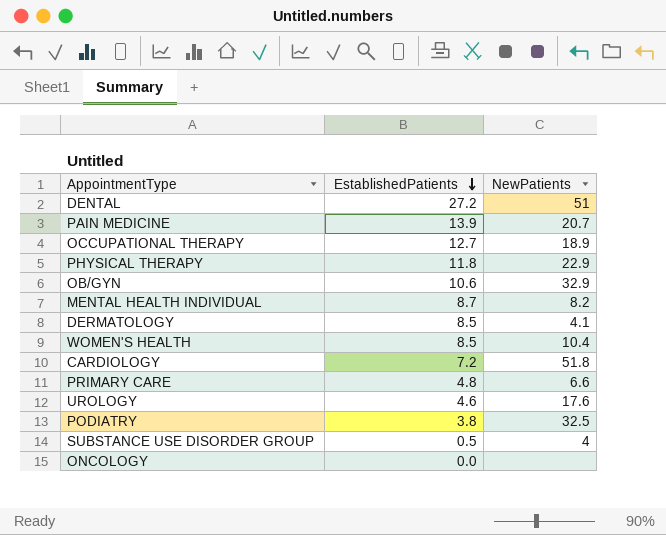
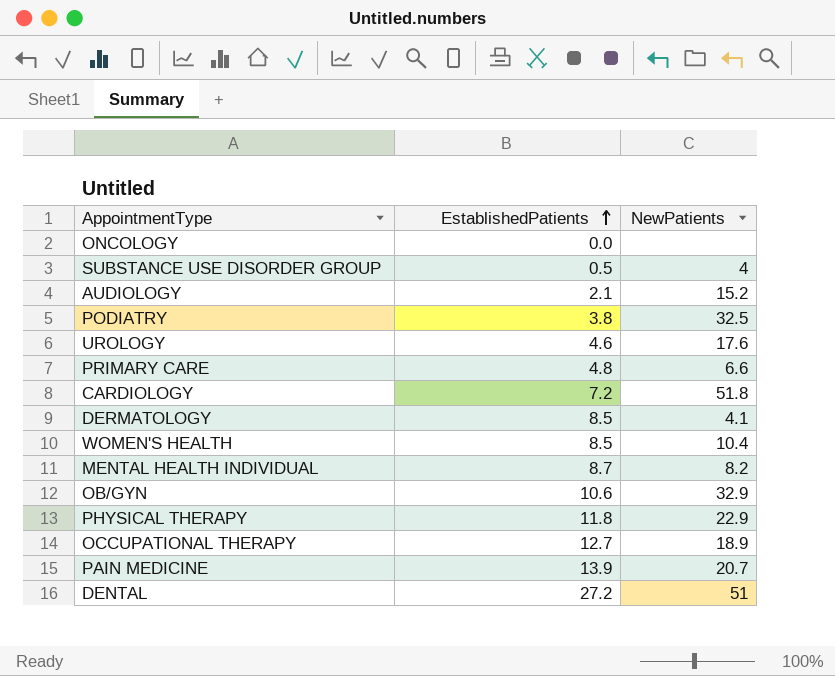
row order: EstablishedPatients descending -> EstablishedPatients ascending
row AUDIOLOGY: none -> 2.1 | 15.2

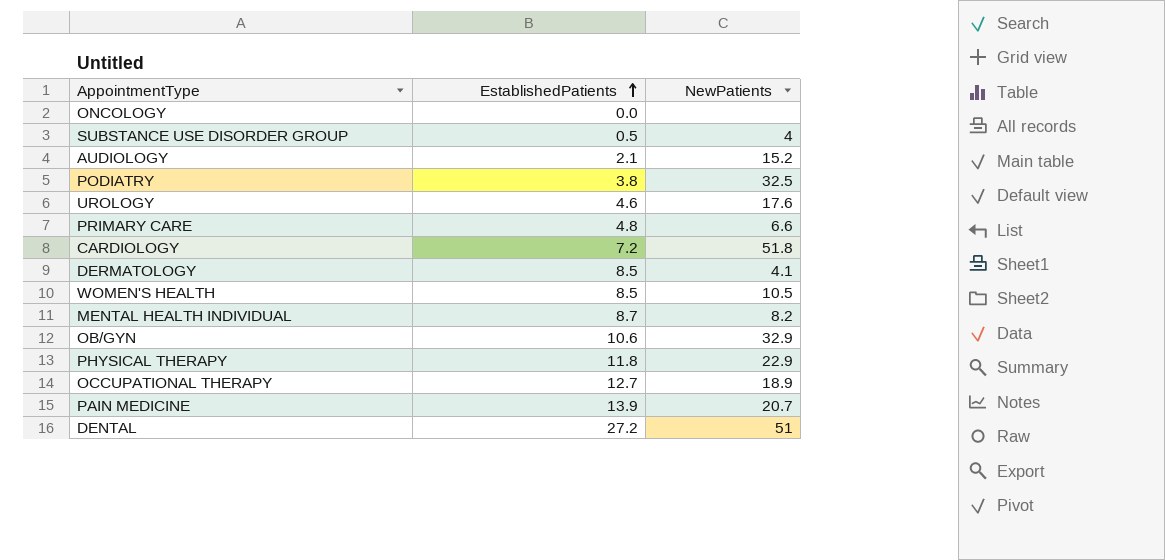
WOMEN'S HEALTH | NewPatients: 10.4 -> 10.5

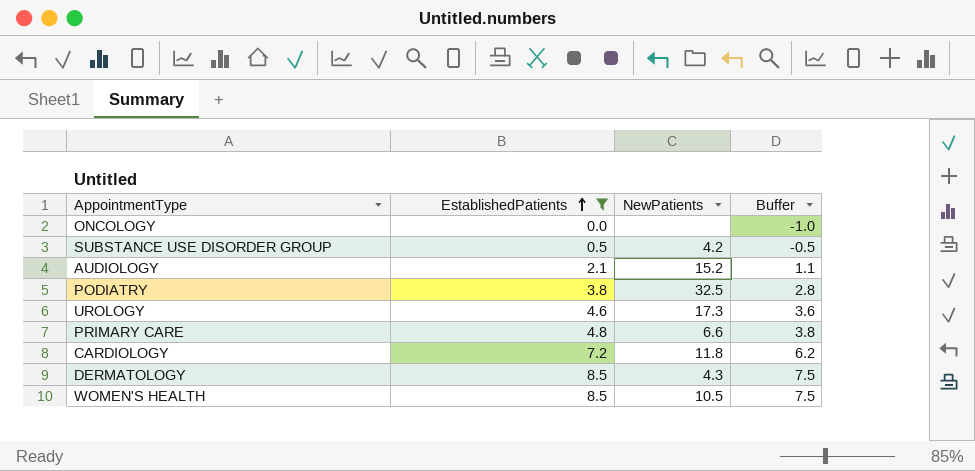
filter: none -> EstablishedPatients <= 8.5
column Buffer | formula: none -> [EstablishedPatients] - 1
SUBSTANCE USE DISORDER GROUP | NewPatients: 4 -> 4.2
UROLOGY | NewPatients: 17.6 -> 17.3
CARDIOLOGY | NewPatients: 51.8 -> 11.8
DERMATOLOGY | NewPatients: 4.1 -> 4.3

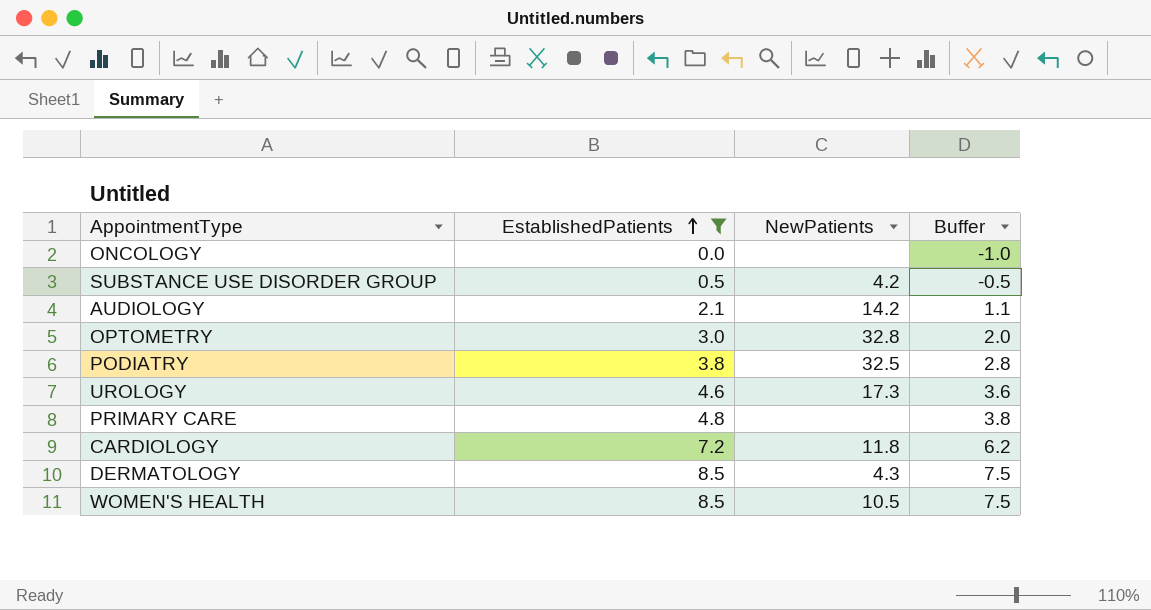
AUDIOLOGY | NewPatients: 15.2 -> 14.2
row OPTOMETRY: none -> 3.0 | 32.8 | 2.0
PRIMARY CARE | NewPatients: 6.6 -> none

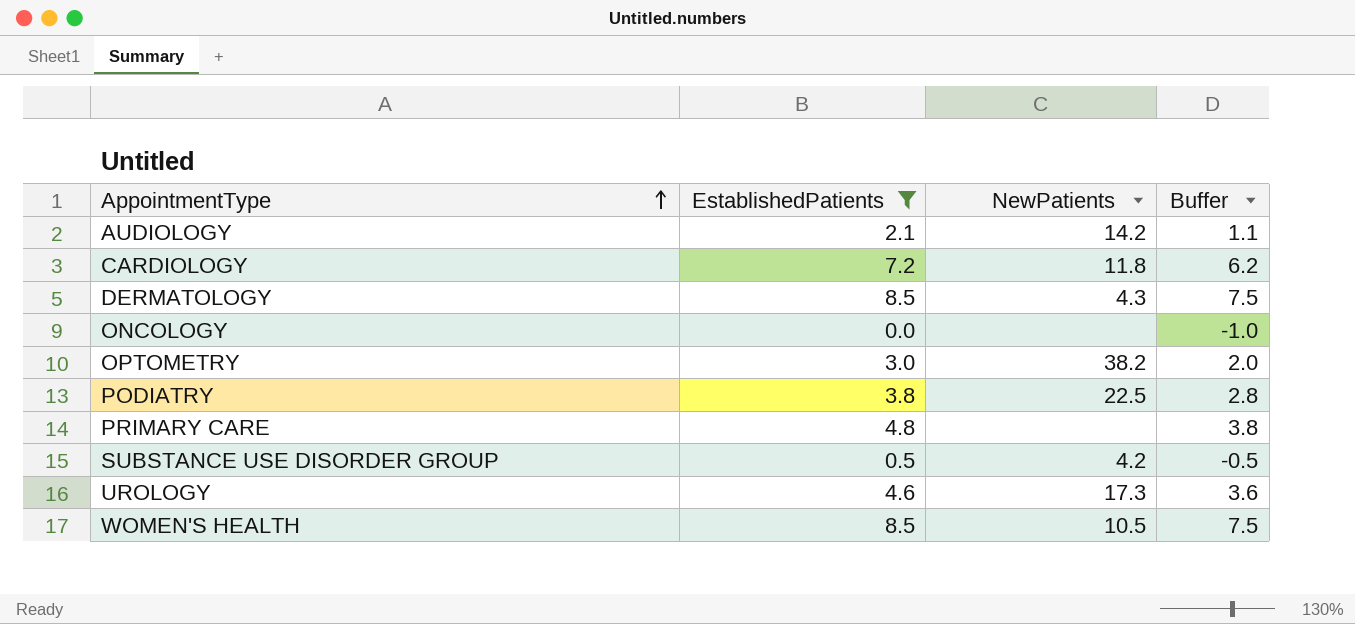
row order: EstablishedPatients ascending -> AppointmentType ascending
OPTOMETRY | NewPatients: 32.8 -> 38.2
PODIATRY | NewPatients: 32.5 -> 22.5

